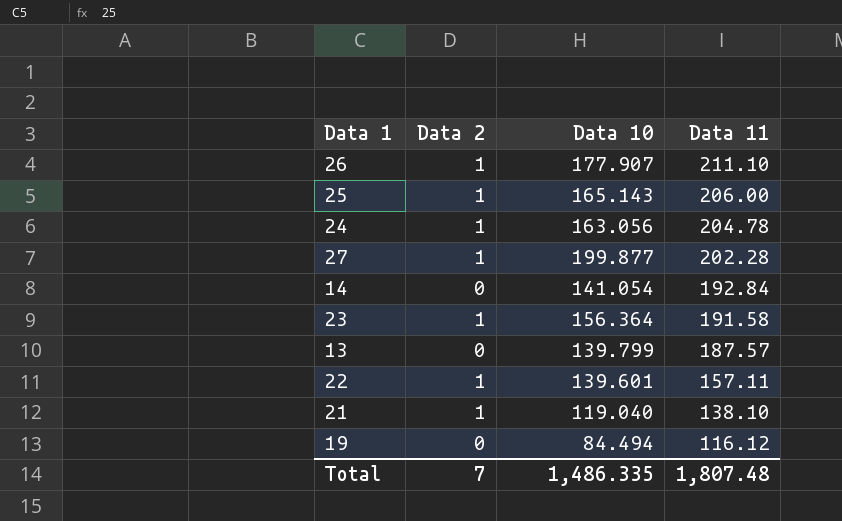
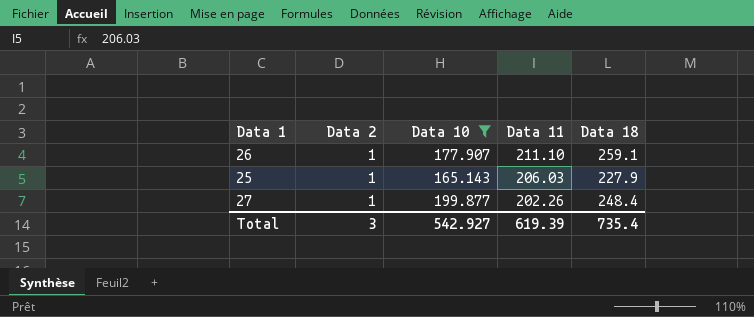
filter: none -> Data 10 >= 165.143
column Data 18 | position: none -> 5
25 | Data 11: 206.00 -> 206.03
27 | Data 11: 202.28 -> 202.26
Total | Data 2: 7 -> 3
Total | Data 10: 1,486.335 -> 542.927
Total | Data 11: 1,807.48 -> 619.39

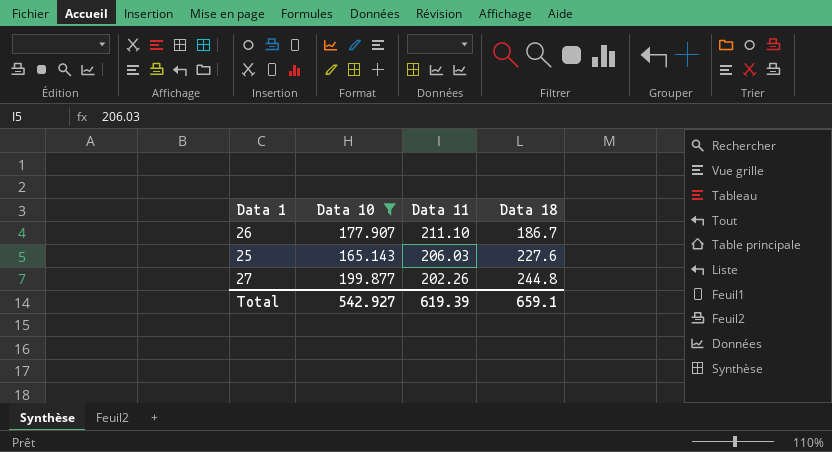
column Data 2 | position: 2 -> none
26 | Data 18: 259.1 -> 186.7
25 | Data 18: 227.9 -> 227.6
27 | Data 18: 248.4 -> 244.8
Total | Data 18: 735.4 -> 659.1

